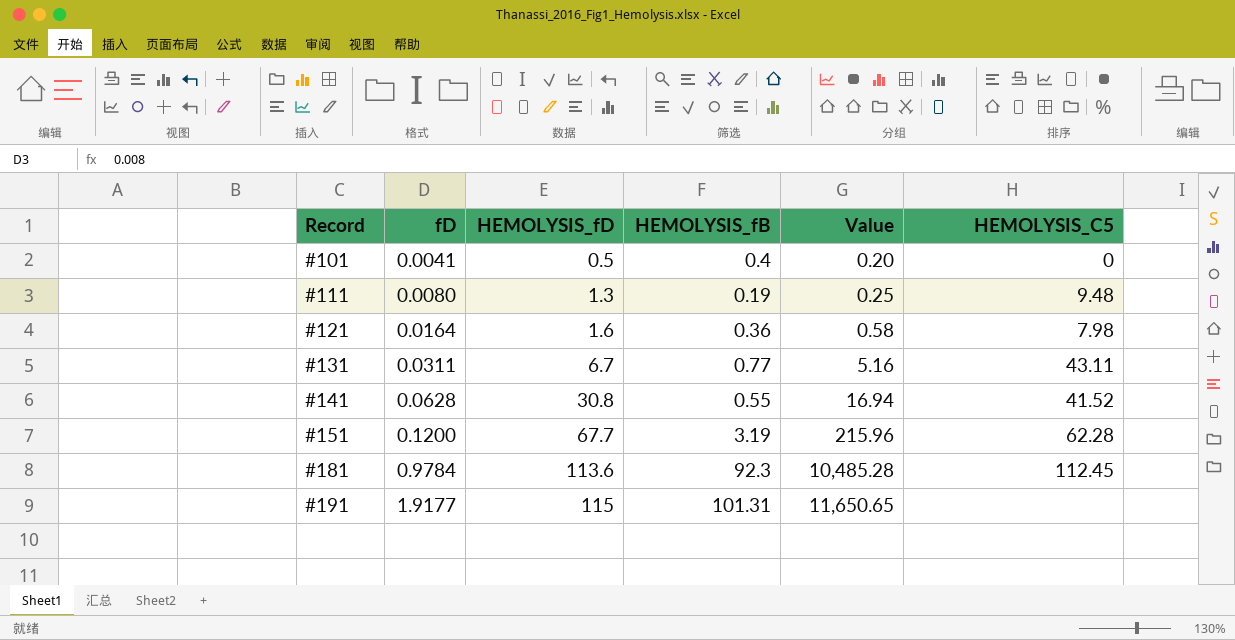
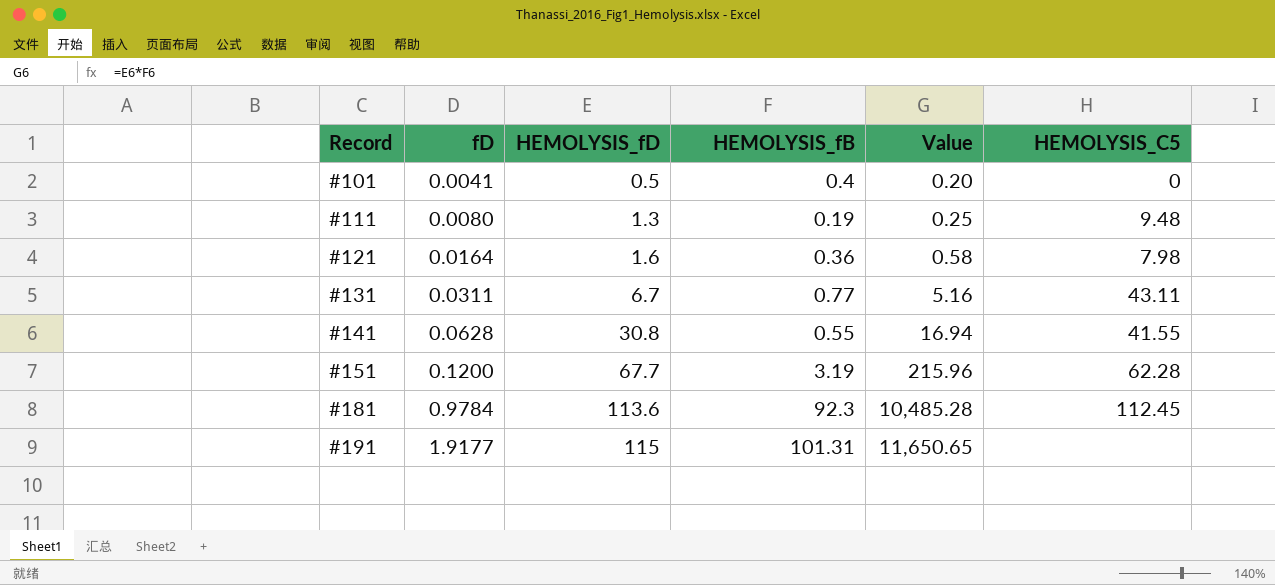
#141 | HEMOLYSIS_C5: 41.52 -> 41.55

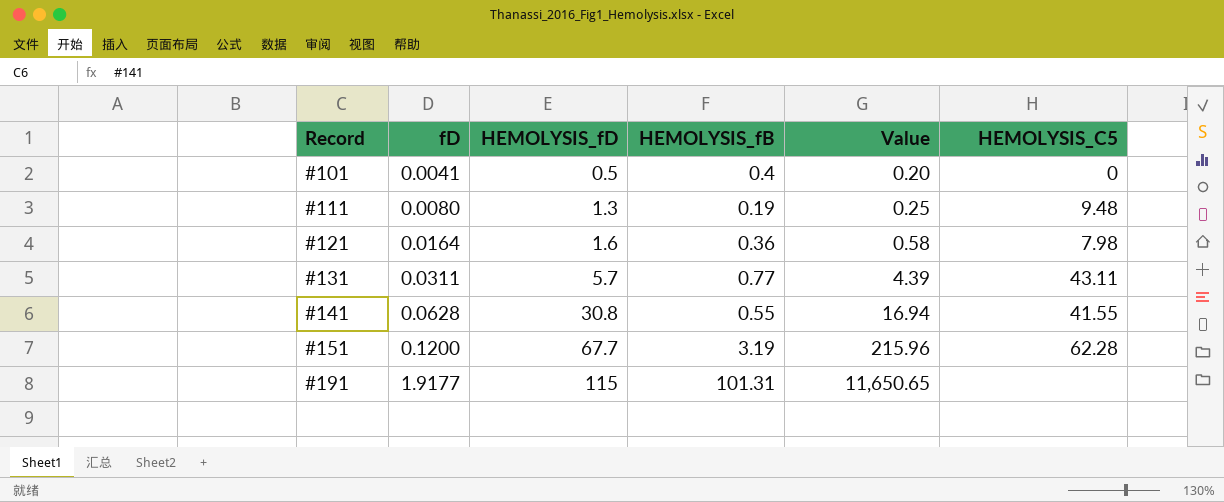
row #181: 0.9784 | 113.6 | 92.3 | 10,485.28 | 112.45 -> none
#131 | HEMOLYSIS_fD: 6.7 -> 5.7
#131 | Value: 5.16 -> 4.39

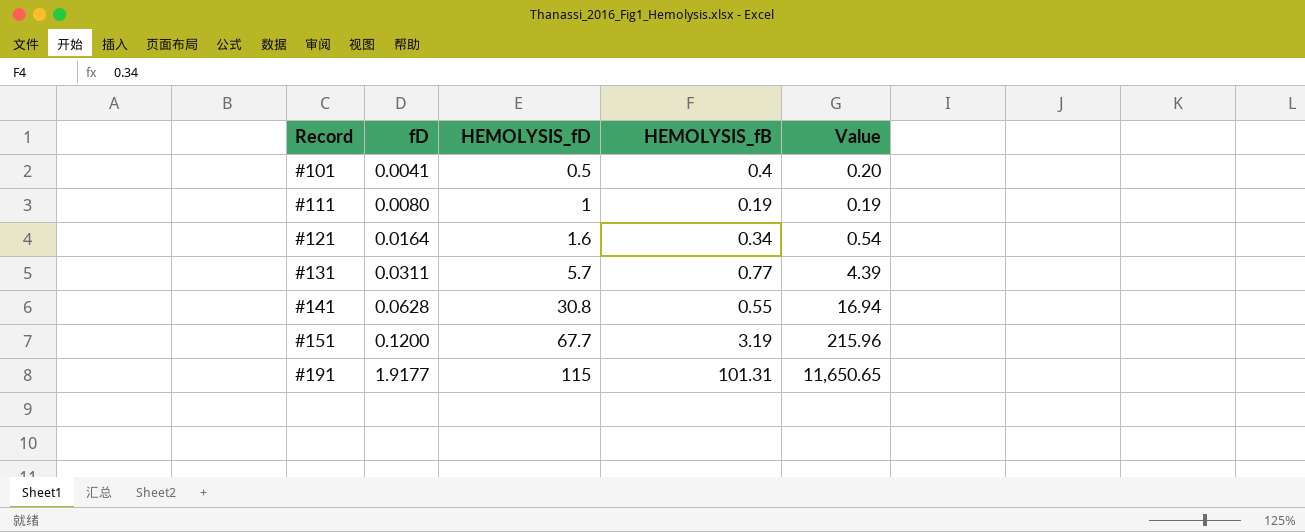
column HEMOLYSIS_C5 | position: 6 -> none
#111 | HEMOLYSIS_fD: 1.3 -> 1
#111 | Value: 0.25 -> 0.19
#121 | HEMOLYSIS_fB: 0.36 -> 0.34
#121 | Value: 0.58 -> 0.54

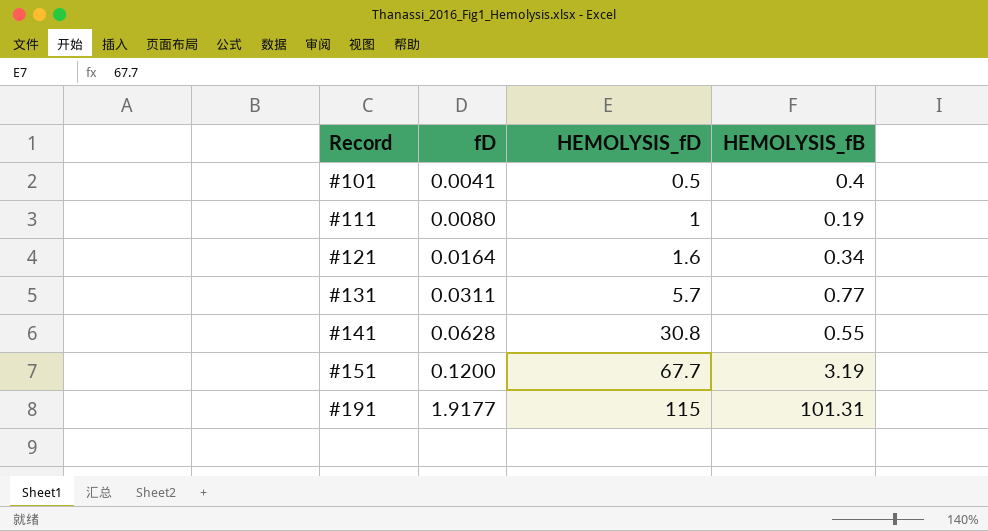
column Value | formula: [HEMOLYSIS_fD] * [HEMOLYSIS_fB] -> none

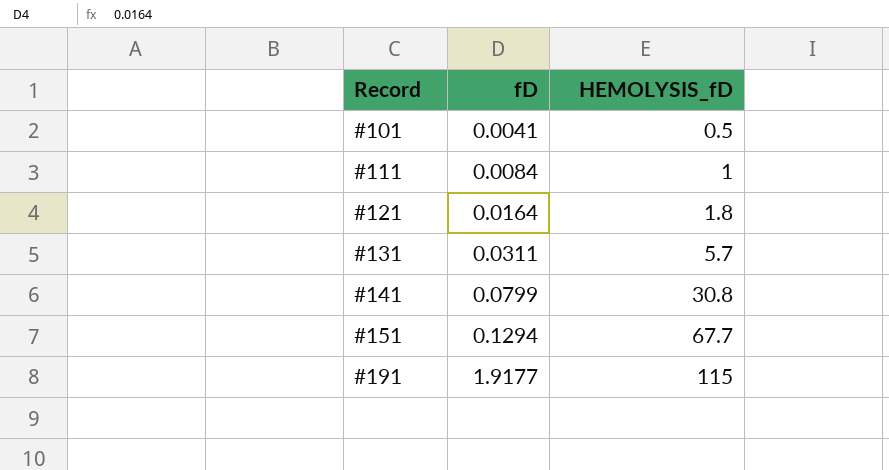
column HEMOLYSIS_fB | position: 4 -> none
#111 | fD: 0.0080 -> 0.0084
#121 | HEMOLYSIS_fD: 1.6 -> 1.8
#141 | fD: 0.0628 -> 0.0799
#151 | fD: 0.1200 -> 0.1294

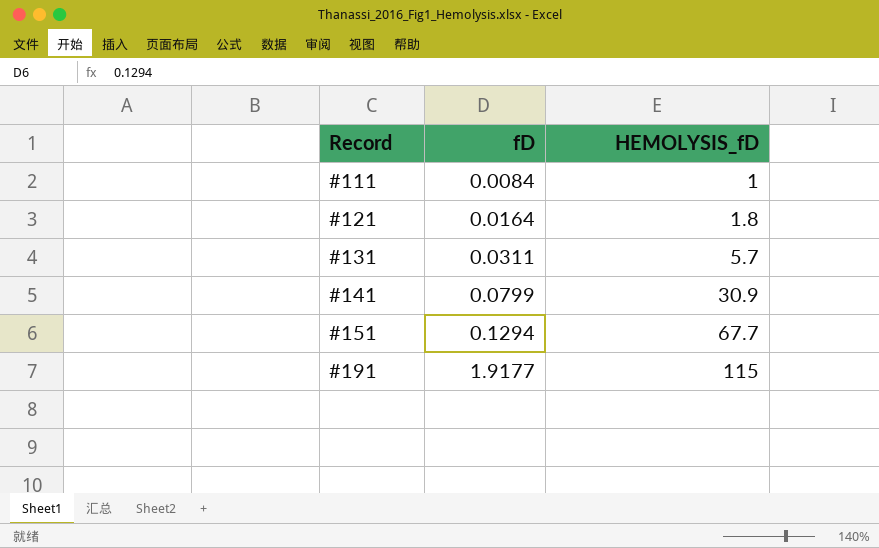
row #101: 0.0041 | 0.5 -> none
#141 | HEMOLYSIS_fD: 30.8 -> 30.9

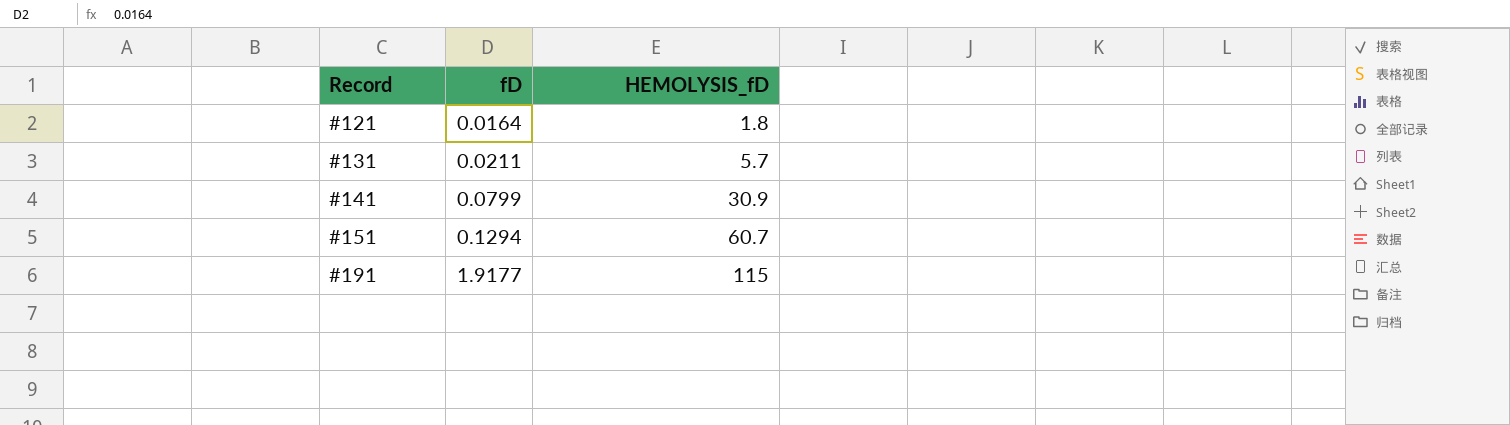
row #111: 0.0084 | 1 -> none
#131 | fD: 0.0311 -> 0.0211
#151 | HEMOLYSIS_fD: 67.7 -> 60.7

